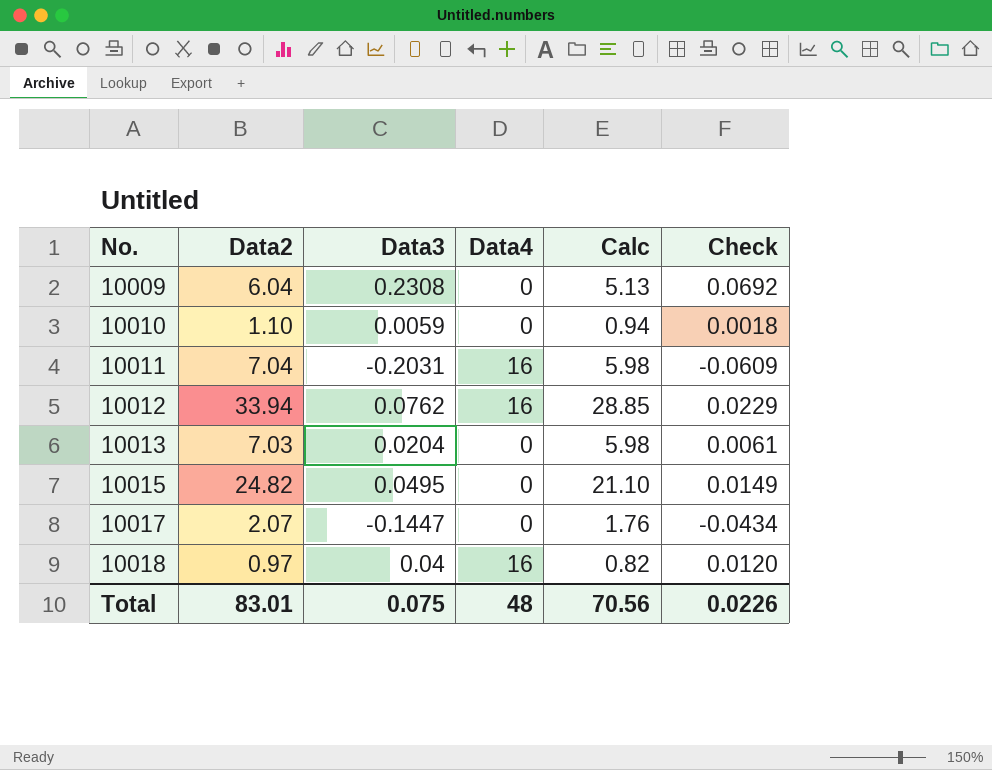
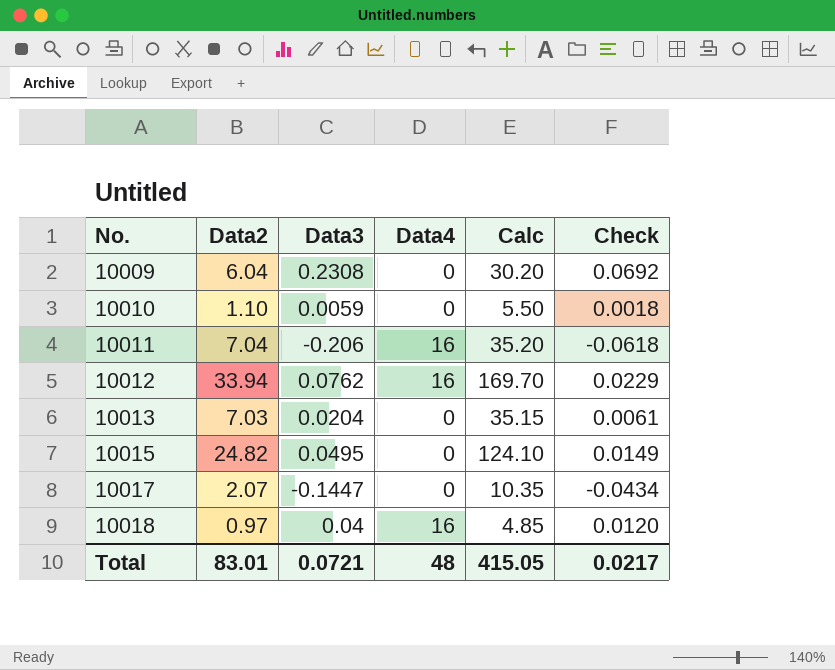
column Calc | formula: [Data2] * 0.85 -> [Data2] * 5
10011 | Data3: -0.2031 -> -0.206
10011 | Check: -0.0609 -> -0.0618
Total | Data3: 0.075 -> 0.0721
Total | Calc: 70.56 -> 415.05
Total | Check: 0.0226 -> 0.0217

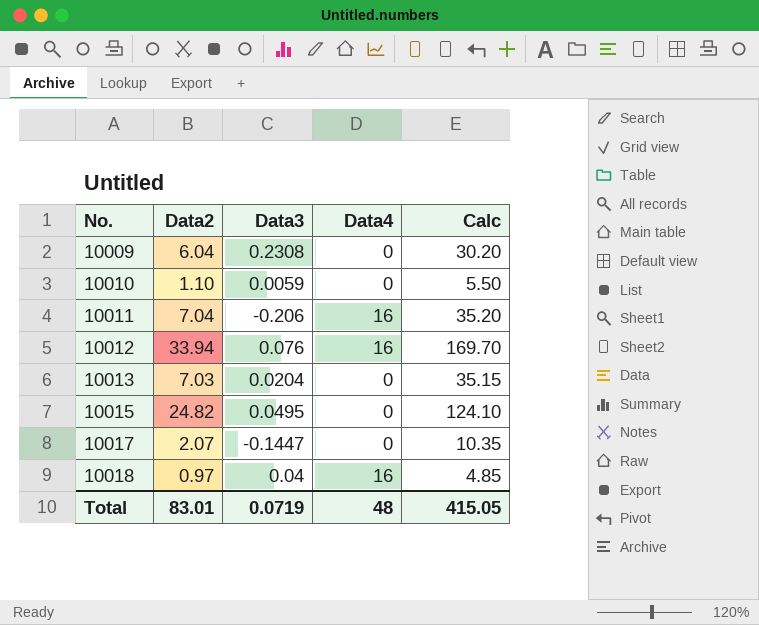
column Check | formula: [Data3] * 0.3 -> none
10012 | Data3: 0.0762 -> 0.076
Total | Data3: 0.0721 -> 0.0719

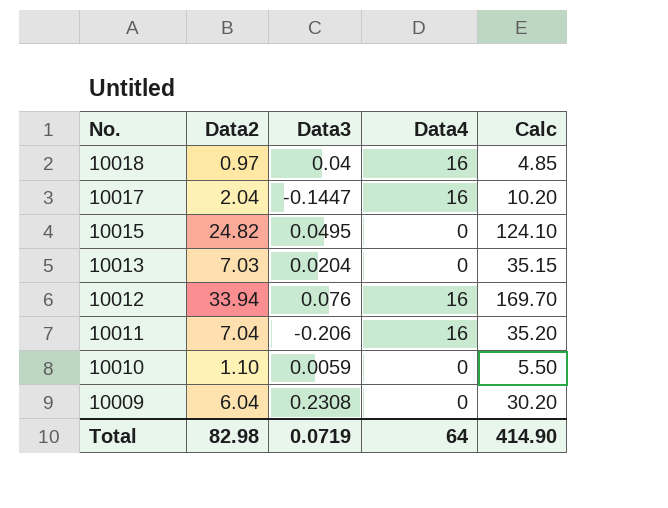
row order: No. ascending -> No. descending
10017 | Data2: 2.07 -> 2.04
10017 | Data4: 0 -> 16
10017 | Calc: 10.35 -> 10.20
Total | Data2: 83.01 -> 82.98
Total | Data4: 48 -> 64
Total | Calc: 415.05 -> 414.90

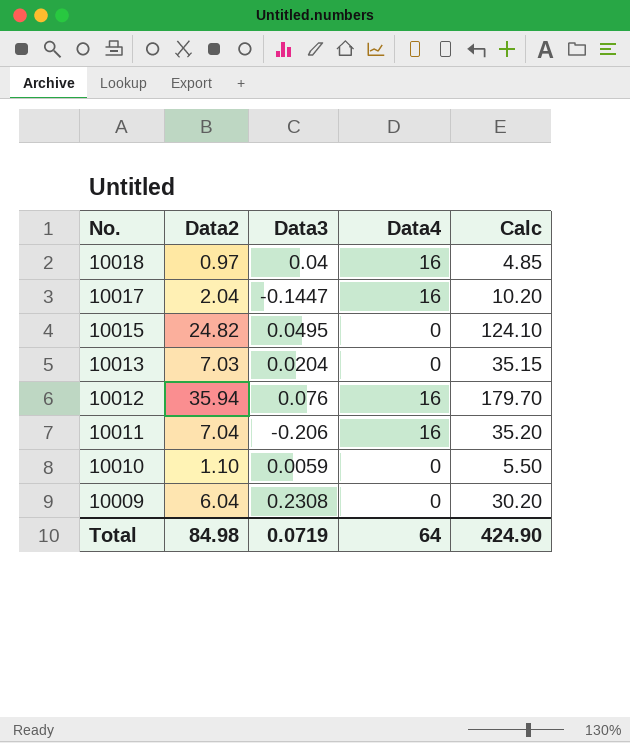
10012 | Data2: 33.94 -> 35.94
10012 | Calc: 169.70 -> 179.70
Total | Data2: 82.98 -> 84.98
Total | Calc: 414.90 -> 424.90

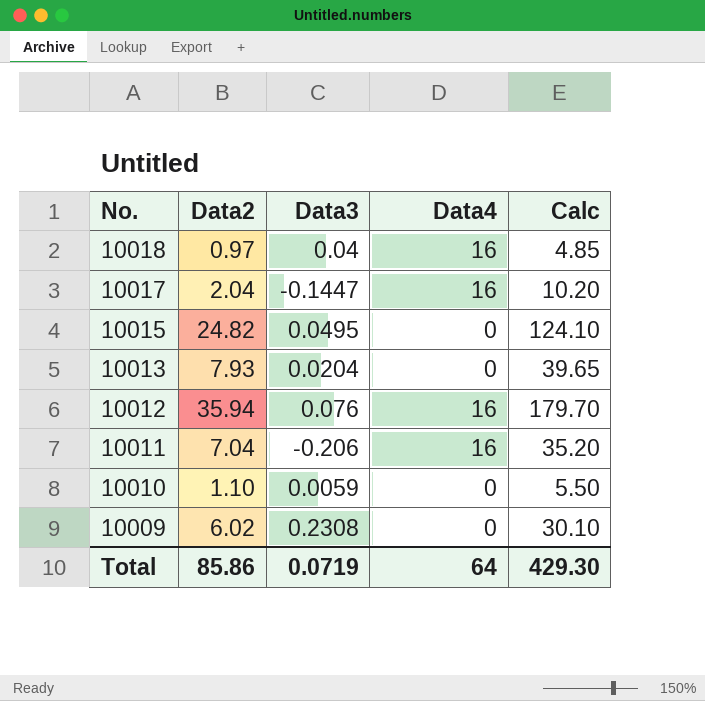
10013 | Data2: 7.03 -> 7.93
10013 | Calc: 35.15 -> 39.65
10009 | Data2: 6.04 -> 6.02
10009 | Calc: 30.20 -> 30.10
Total | Data2: 84.98 -> 85.86
Total | Calc: 424.90 -> 429.30

